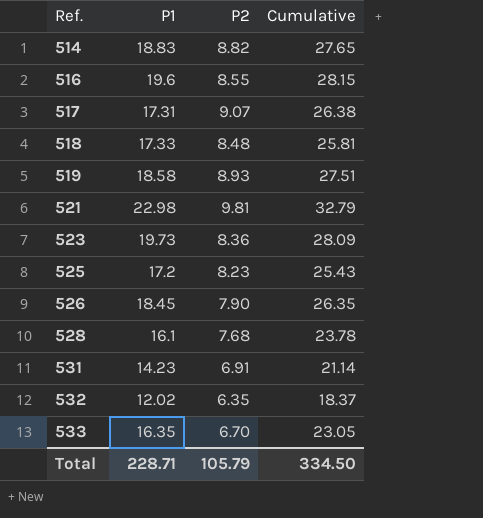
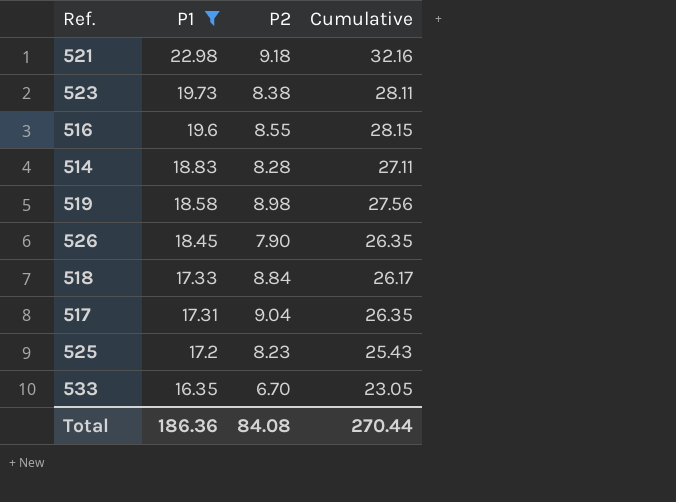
filter: none -> P1 >= 16.35
row order: Ref. ascending -> P1 descending
521 | P2: 9.81 -> 9.18
521 | Cumulative: 32.79 -> 32.16
523 | P2: 8.36 -> 8.38
523 | Cumulative: 28.09 -> 28.11
514 | P2: 8.82 -> 8.28
514 | Cumulative: 27.65 -> 27.11
519 | P2: 8.93 -> 8.98
519 | Cumulative: 27.51 -> 27.56
518 | P2: 8.48 -> 8.84
518 | Cumulative: 25.81 -> 26.17
517 | P2: 9.07 -> 9.04
517 | Cumulative: 26.38 -> 26.35
Total | P1: 228.71 -> 186.36
Total | P2: 105.79 -> 84.08
Total | Cumulative: 334.50 -> 270.44

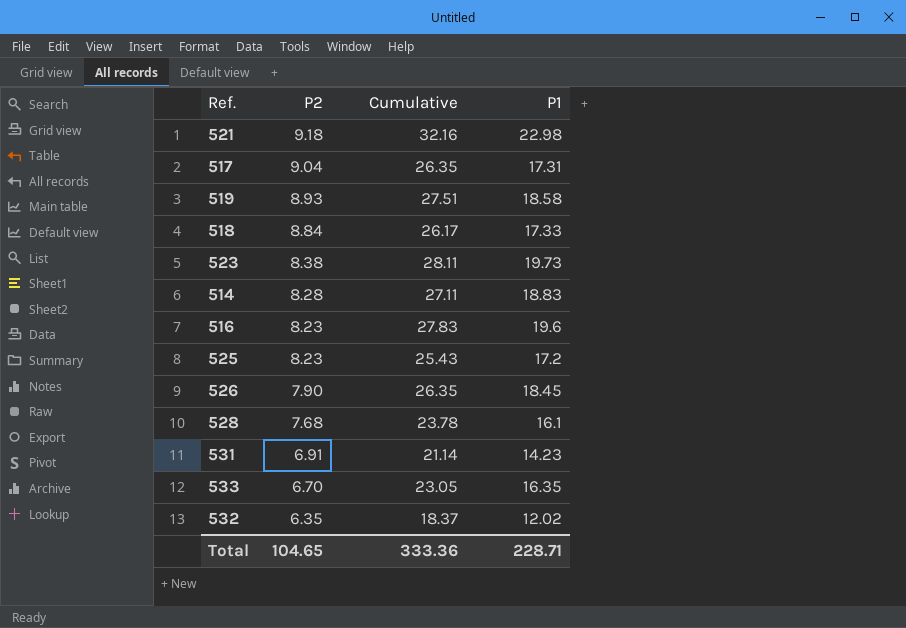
filter: P1 >= 16.35 -> none
row order: P1 descending -> P2 descending
column P1 | position: 2 -> 4
519 | P2: 8.98 -> 8.93
519 | Cumulative: 27.56 -> 27.51
516 | P2: 8.55 -> 8.23
516 | Cumulative: 28.15 -> 27.83
Total | P2: 84.08 -> 104.65
Total | Cumulative: 270.44 -> 333.36
Total | P1: 186.36 -> 228.71

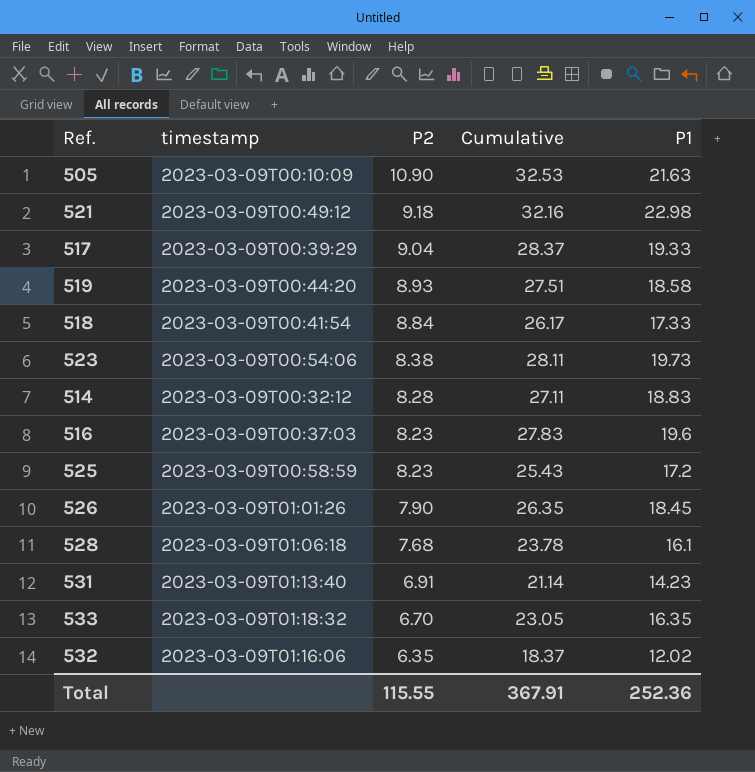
column timestamp | position: none -> 2
row 505: none -> 2023-03-09T00:10:09 | 10.90 | 32.53 | 21.63
517 | Cumulative: 26.35 -> 28.37
517 | P1: 17.31 -> 19.33
Total | P2: 104.65 -> 115.55
Total | Cumulative: 333.36 -> 367.91
Total | P1: 228.71 -> 252.36

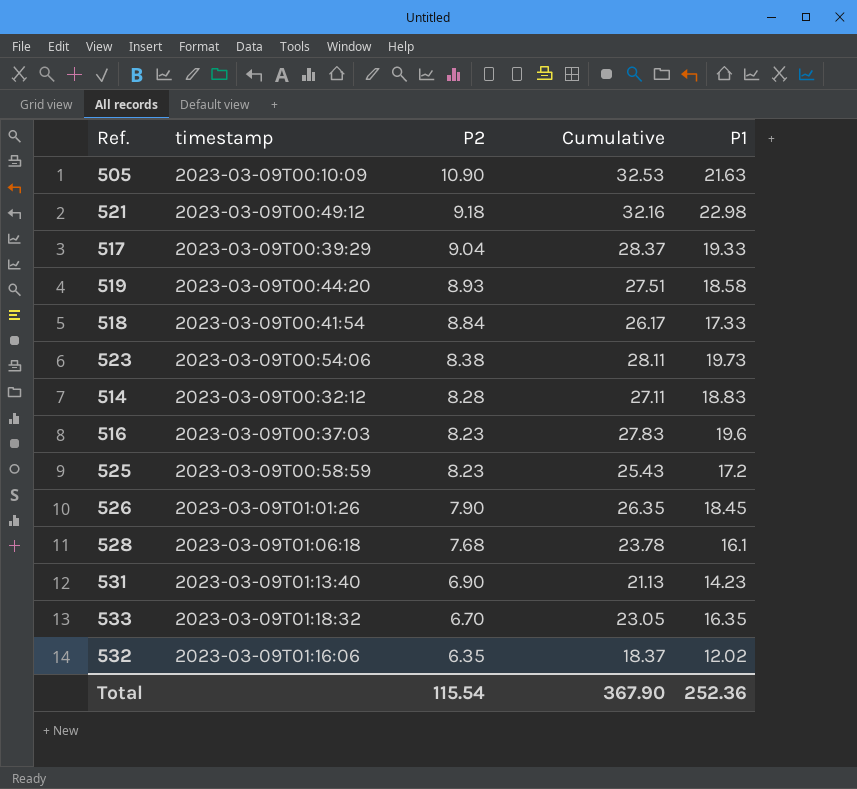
531 | P2: 6.91 -> 6.90
531 | Cumulative: 21.14 -> 21.13
Total | P2: 115.55 -> 115.54
Total | Cumulative: 367.91 -> 367.90

